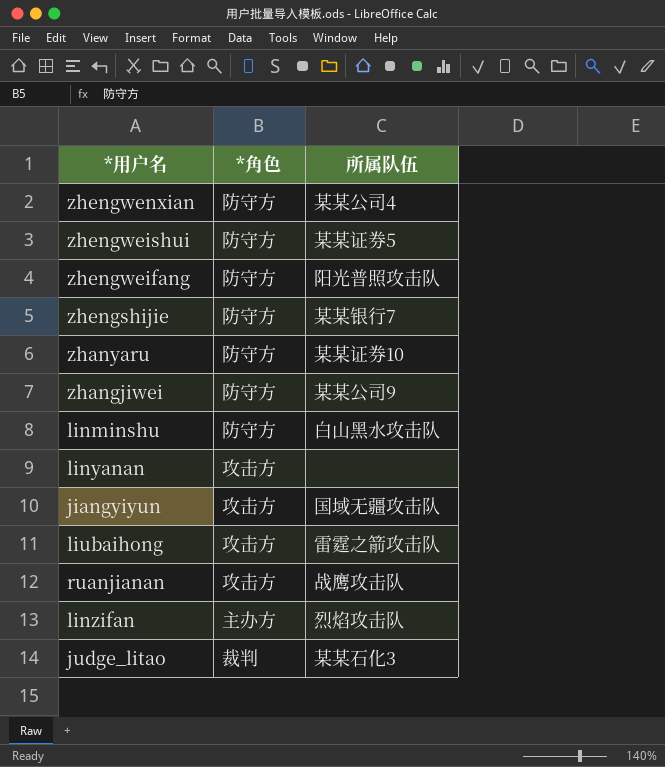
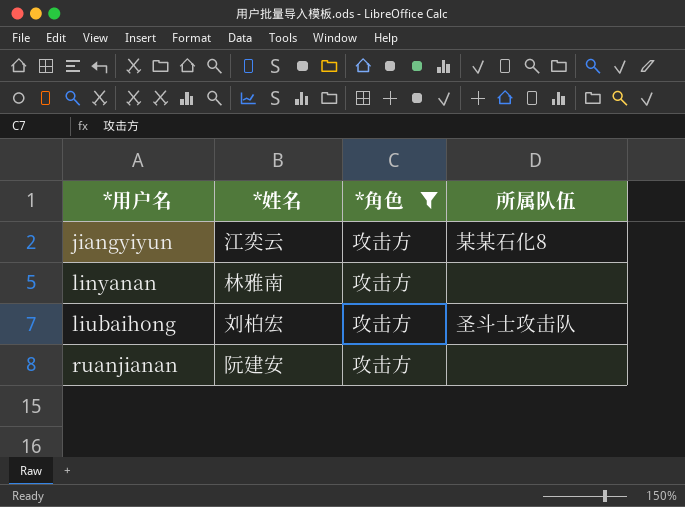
filter: none -> *角色 = 攻击方
row order: none -> *用户名 ascending
column *姓名 | position: none -> 2
jiangyiyun | 所属队伍: 国域无疆攻击队 -> 某某石化8
liubaihong | 所属队伍: 雷霆之箭攻击队 -> 圣斗士攻击队
ruanjianan | 所属队伍: 战鹰攻击队 -> none

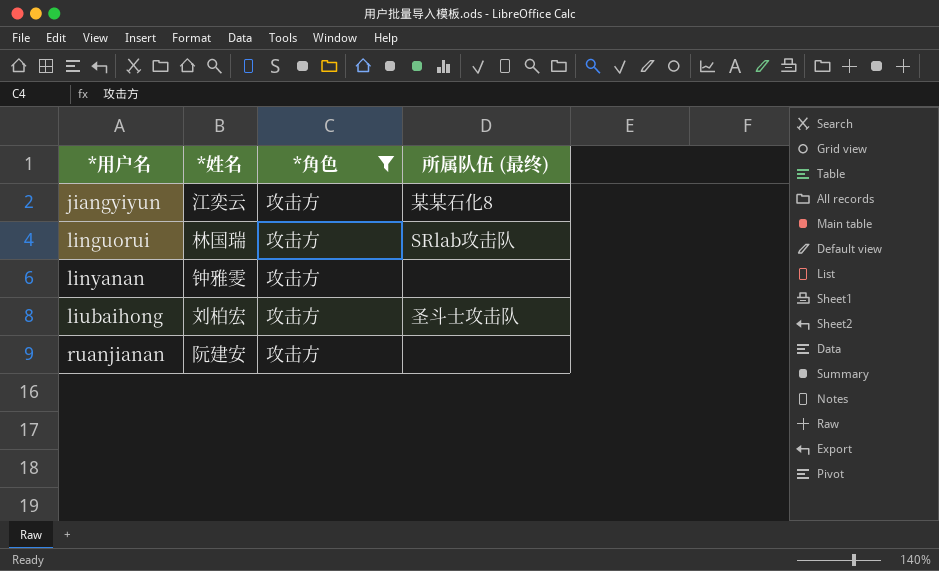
column name: 所属队伍 -> 所属队伍 (最终)
row linguorui: none -> 林国瑞 | 攻击方 | SRlab攻击队
linyanan | *姓名: 林雅南 -> 钟雅雯

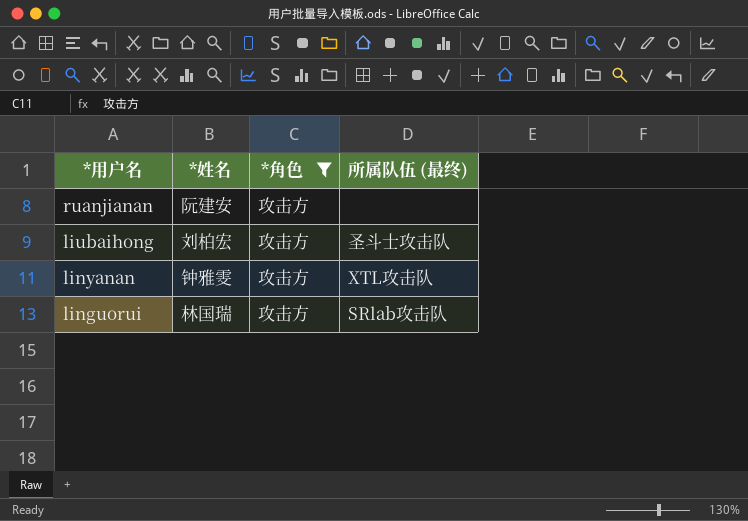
row order: *用户名 ascending -> *用户名 descending
row jiangyiyun: 江奕云 | 攻击方 | 某某石化8 -> none
linyanan | 所属队伍 (最终): none -> XTL攻击队

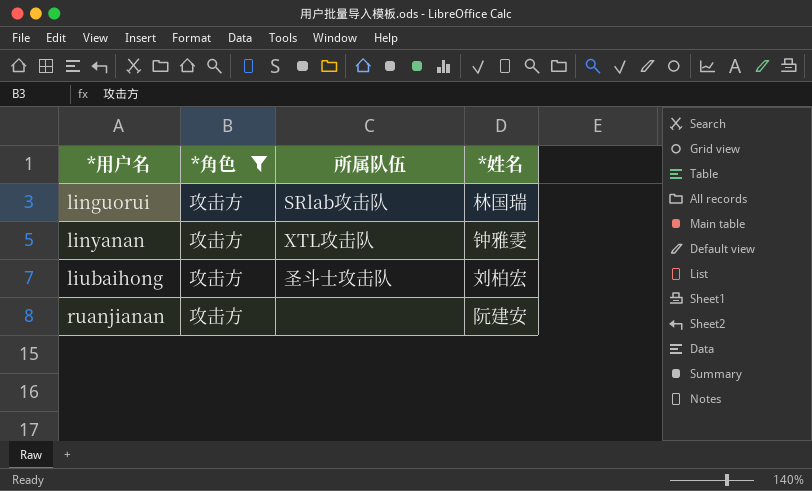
row order: *用户名 descending -> *用户名 ascending
column name: 所属队伍 (最终) -> 所属队伍
column *姓名 | position: 2 -> 4

